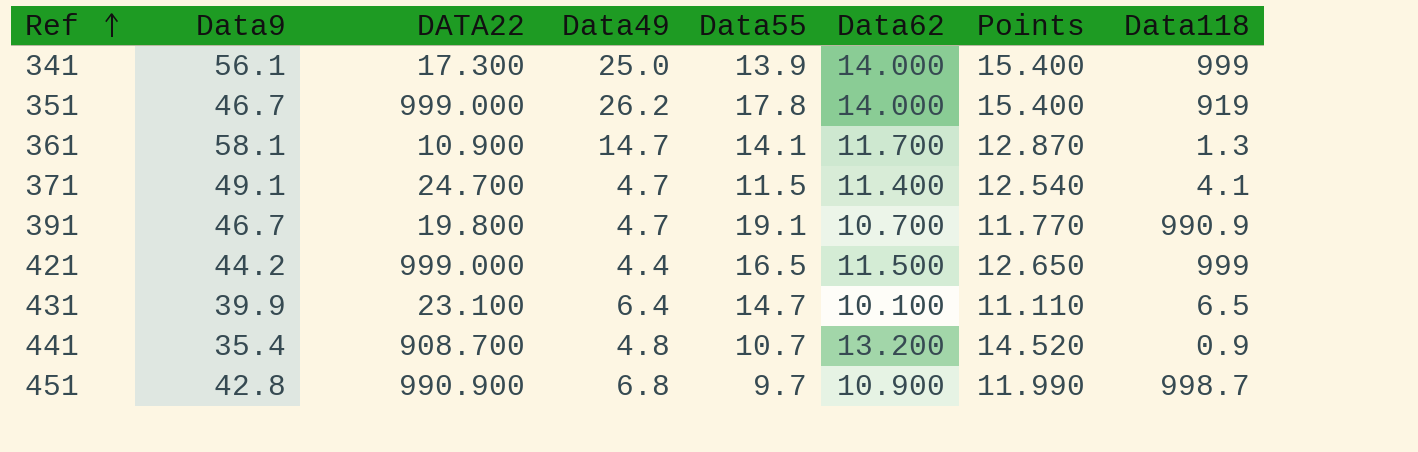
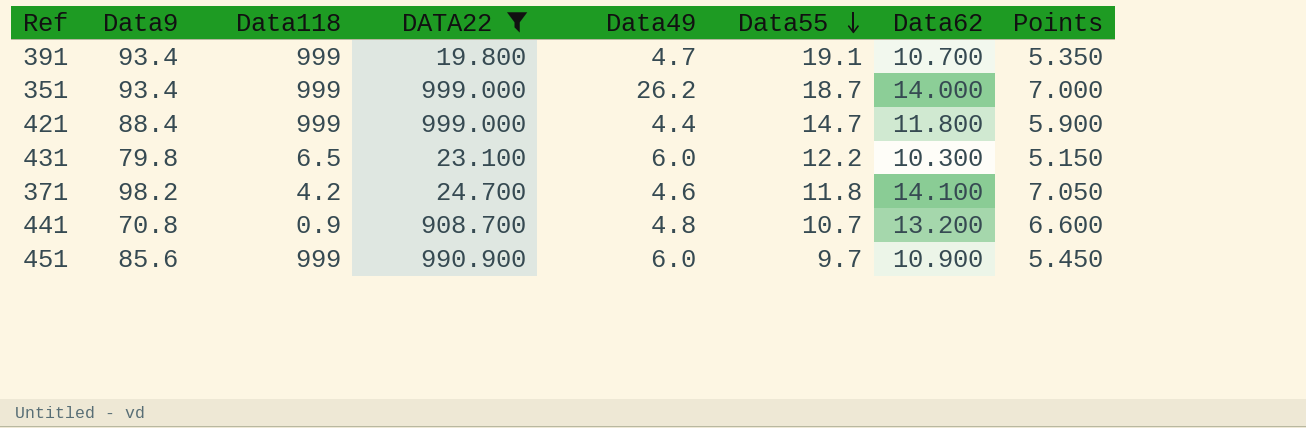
filter: none -> DATA22 >= 19.800
row order: Ref ascending -> Data55 descending
column Data118 | position: 8 -> 3
column Points | formula: [Data62] * 1.1 -> [Data62] * 0.5
391 | Data9: 46.7 -> 93.4
391 | Data118: 990.9 -> 999
351 | Data9: 46.7 -> 93.4
351 | Data118: 919 -> 999
351 | Data55: 17.8 -> 18.7
421 | Data9: 44.2 -> 88.4
421 | Data55: 16.5 -> 14.7
421 | Data62: 11.500 -> 11.800
431 | Data9: 39.9 -> 79.8
431 | Data49: 6.4 -> 6.0
431 | Data55: 14.7 -> 12.2
431 | Data62: 10.100 -> 10.300
371 | Data9: 49.1 -> 98.2
371 | Data118: 4.1 -> 4.2
371 | Data49: 4.7 -> 4.6
371 | Data55: 11.5 -> 11.8
371 | Data62: 11.400 -> 14.100
441 | Data9: 35.4 -> 70.8
451 | Data9: 42.8 -> 85.6
451 | Data118: 998.7 -> 999
451 | Data49: 6.8 -> 6.0

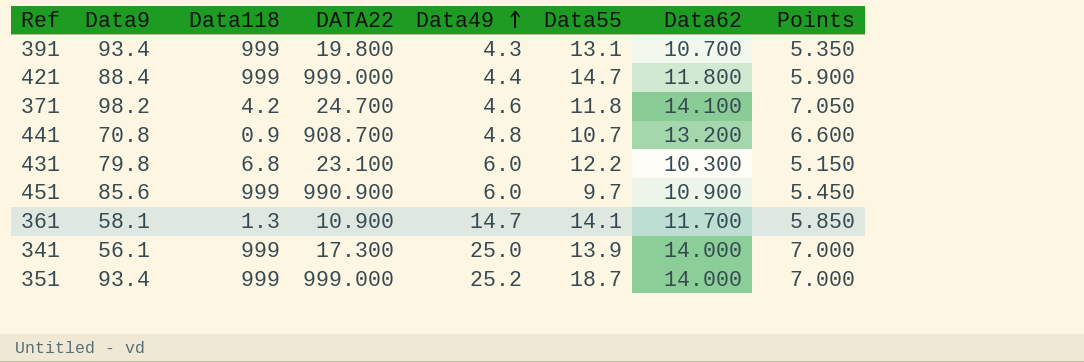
filter: DATA22 >= 19.800 -> none
row order: Data55 descending -> Data49 ascending
391 | Data49: 4.7 -> 4.3
391 | Data55: 19.1 -> 13.1
431 | Data118: 6.5 -> 6.8
351 | Data49: 26.2 -> 25.2

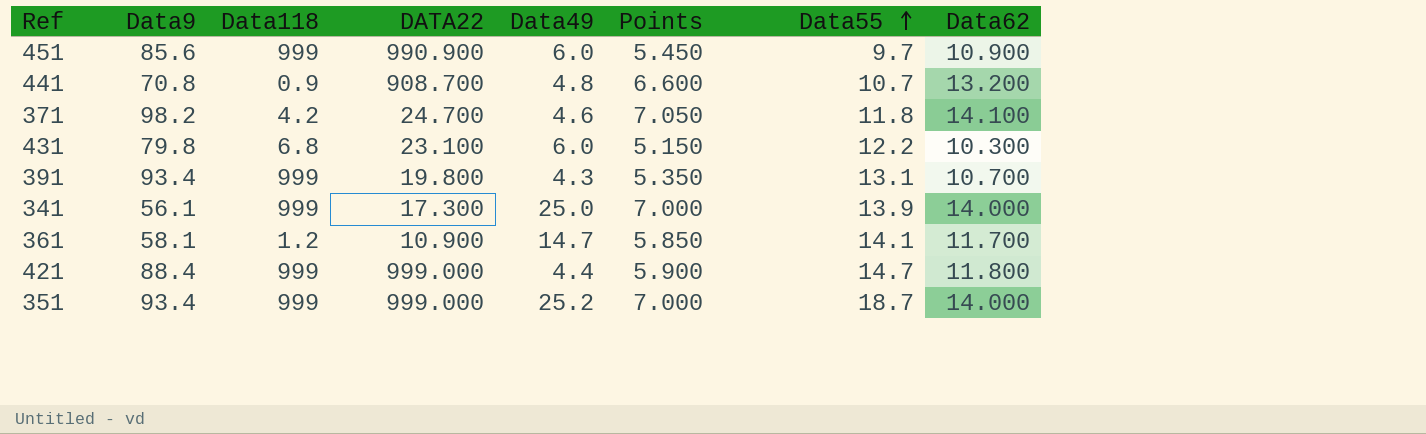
row order: Data49 ascending -> Data55 ascending
column Points | position: 8 -> 6
361 | Data118: 1.3 -> 1.2

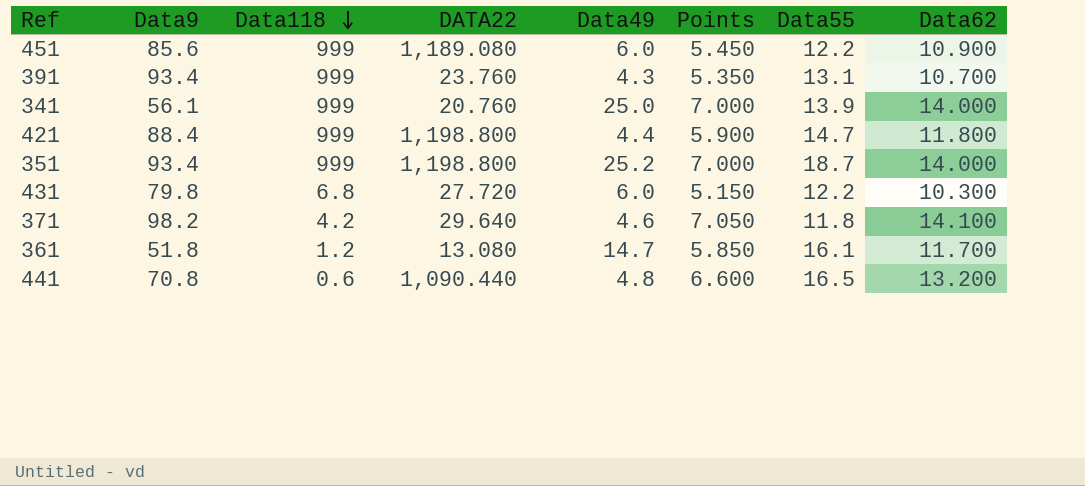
row order: Data55 ascending -> Data118 descending
451 | DATA22: 990.900 -> 1,189.080
451 | Data55: 9.7 -> 12.2
391 | DATA22: 19.800 -> 23.760
341 | DATA22: 17.300 -> 20.760
421 | DATA22: 999.000 -> 1,198.800
351 | DATA22: 999.000 -> 1,198.800
431 | DATA22: 23.100 -> 27.720
371 | DATA22: 24.700 -> 29.640
361 | Data9: 58.1 -> 51.8
361 | DATA22: 10.900 -> 13.080
361 | Data55: 14.1 -> 16.1
441 | Data118: 0.9 -> 0.6
441 | DATA22: 908.700 -> 1,090.440
441 | Data55: 10.7 -> 16.5

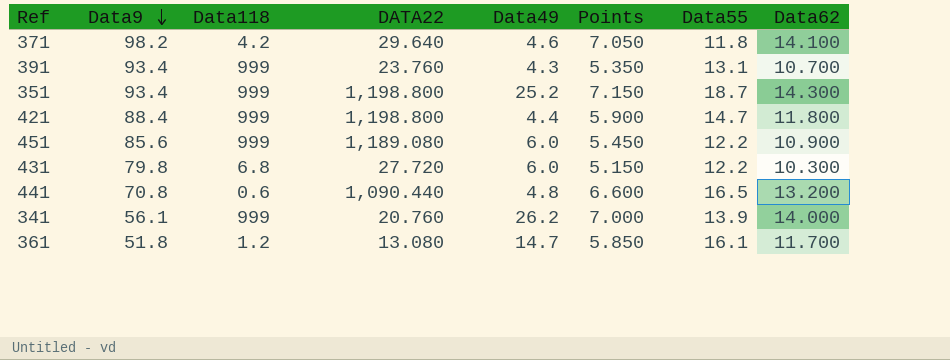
row order: Data118 descending -> Data9 descending
351 | Points: 7.000 -> 7.150
351 | Data62: 14.000 -> 14.300
341 | Data49: 25.0 -> 26.2

